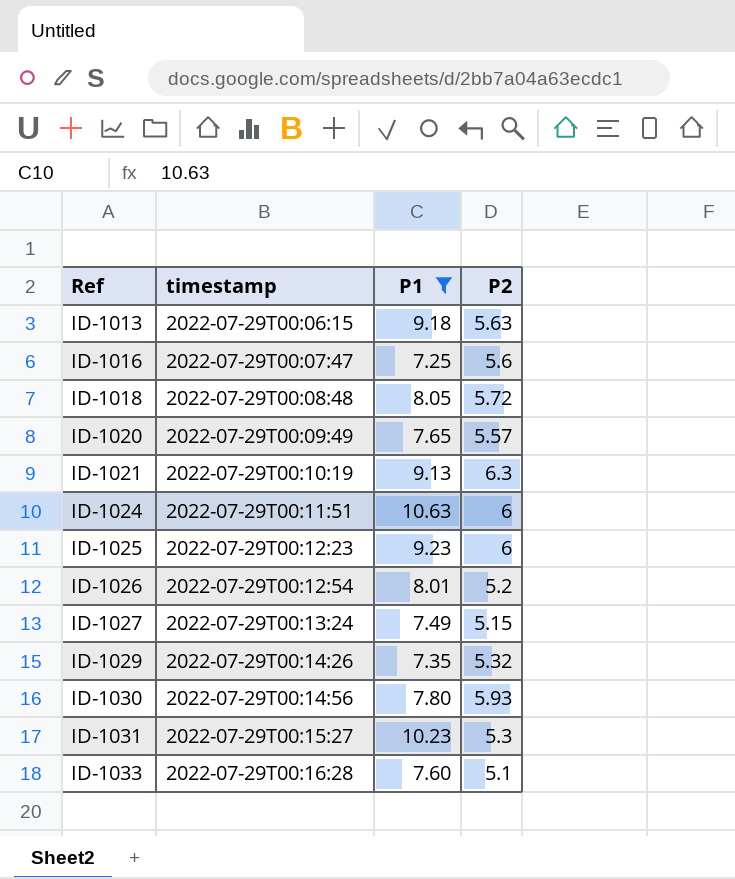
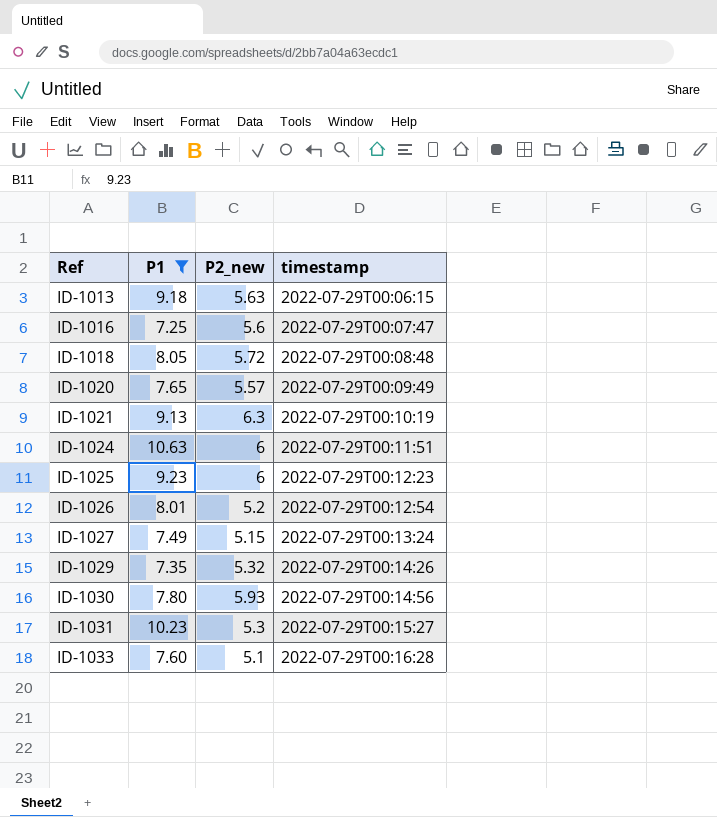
column name: P2 -> P2_new
column timestamp | position: 2 -> 4

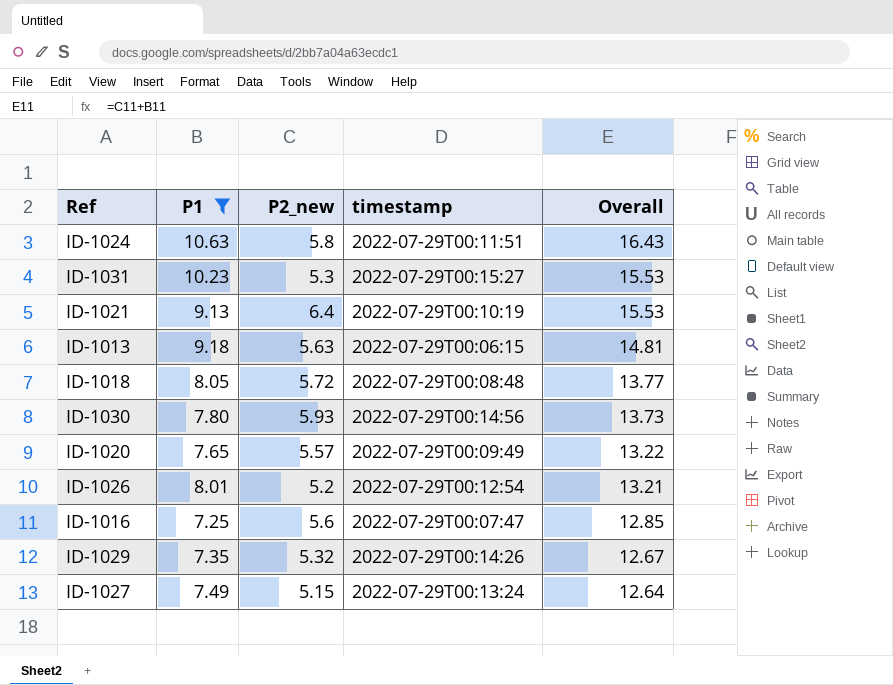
row order: Ref ascending -> Overall descending
column Overall | formula: none -> [P1] + [P2_new]
row ID-1025: 9.23 | 6 | 2022-07-29T00:12:23 -> none
row ID-1033: 7.60 | 5.1 | 2022-07-29T00:16:28 -> none
ID-1024 | P2_new: 6 -> 5.8
ID-1021 | P2_new: 6.3 -> 6.4

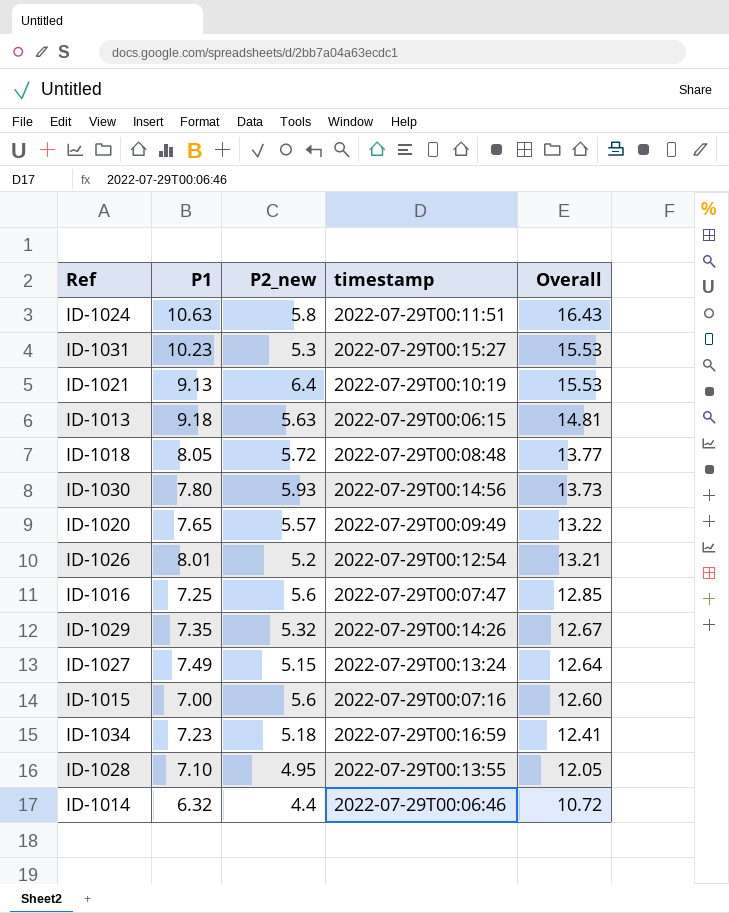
filter: P1 >= 7.25 -> none

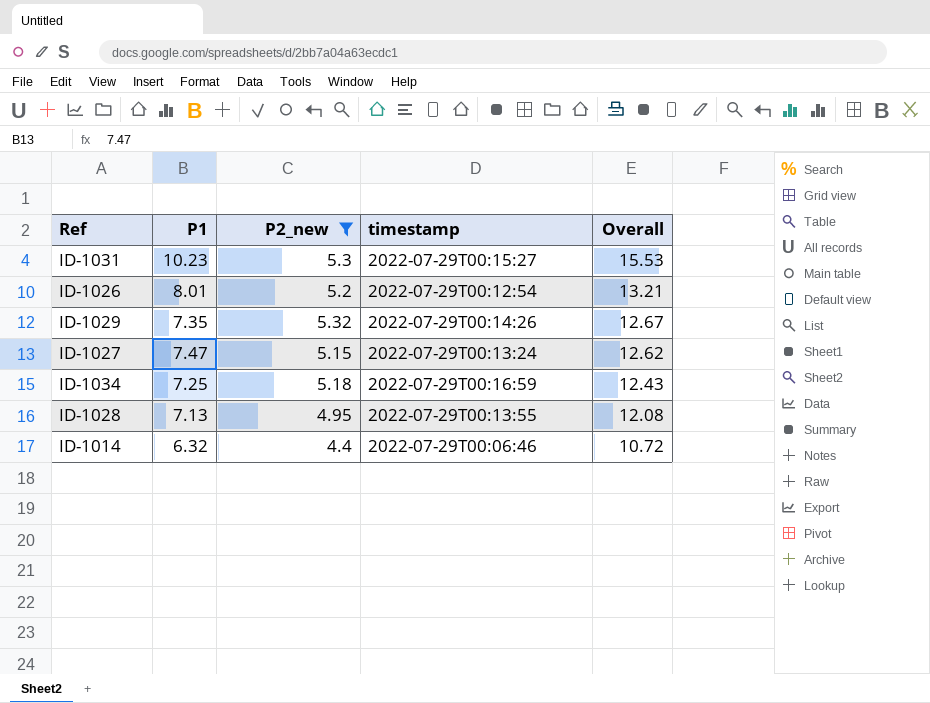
filter: none -> P2_new <= 5.32
ID-1027 | P1: 7.49 -> 7.47
ID-1027 | Overall: 12.64 -> 12.62
ID-1034 | P1: 7.23 -> 7.25
ID-1034 | Overall: 12.41 -> 12.43
ID-1028 | P1: 7.10 -> 7.13
ID-1028 | Overall: 12.05 -> 12.08

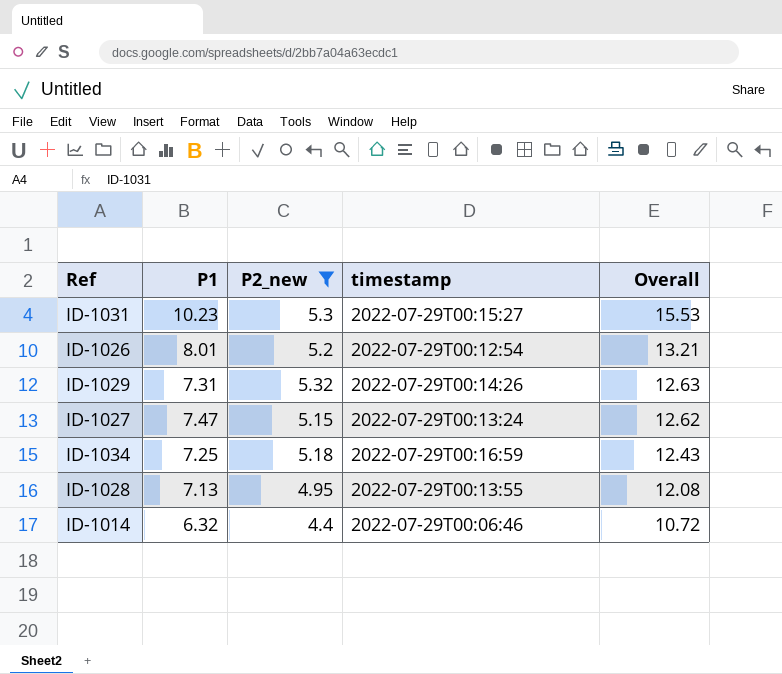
ID-1029 | P1: 7.35 -> 7.31
ID-1029 | Overall: 12.67 -> 12.63

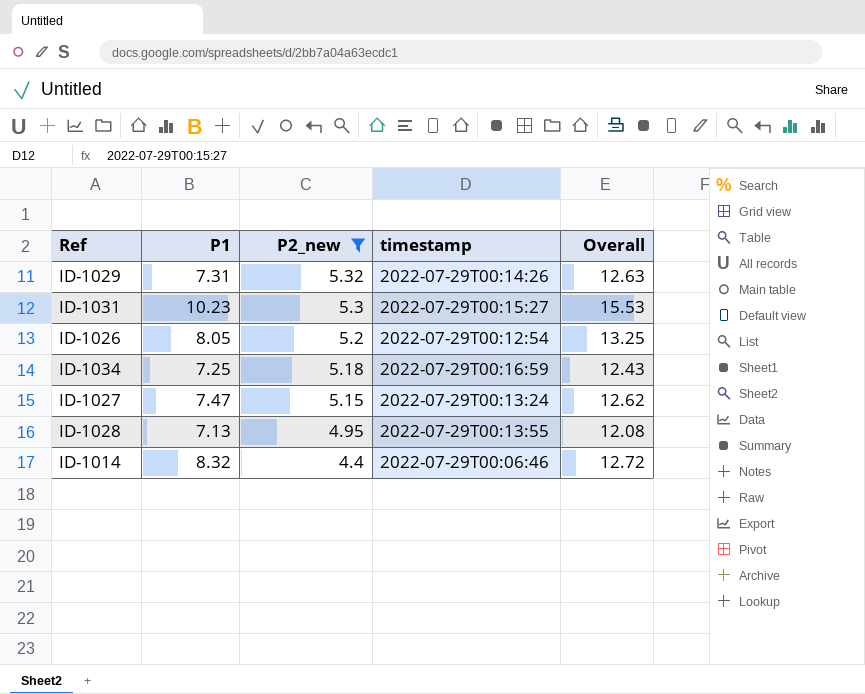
row order: Overall descending -> P2_new descending
ID-1026 | P1: 8.01 -> 8.05
ID-1026 | Overall: 13.21 -> 13.25
ID-1014 | P1: 6.32 -> 8.32
ID-1014 | Overall: 10.72 -> 12.72

